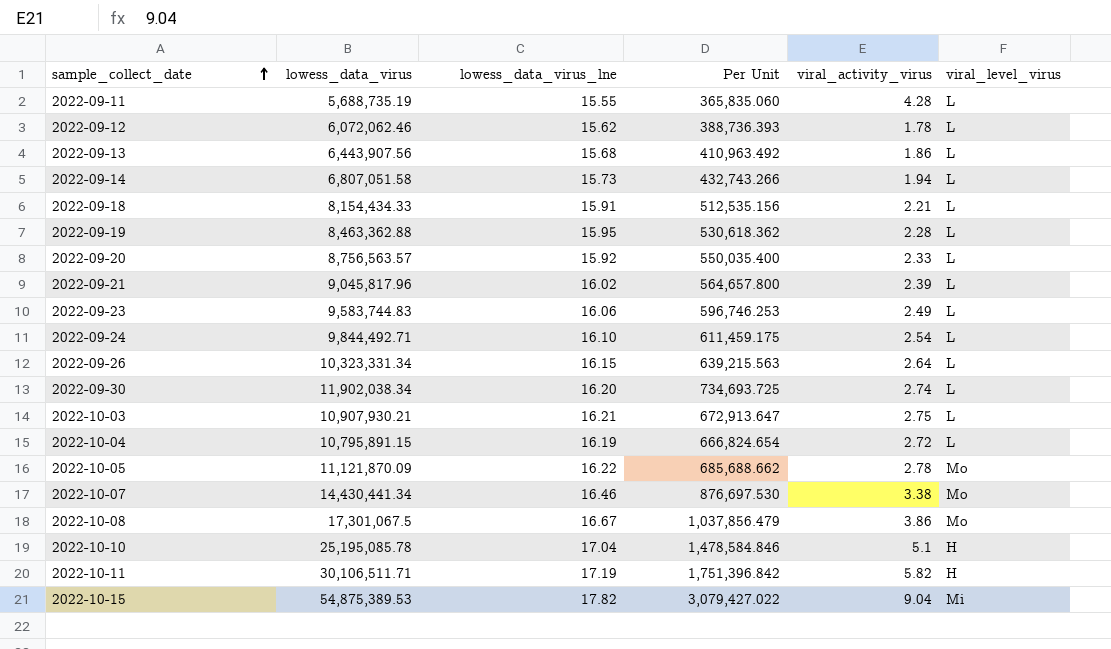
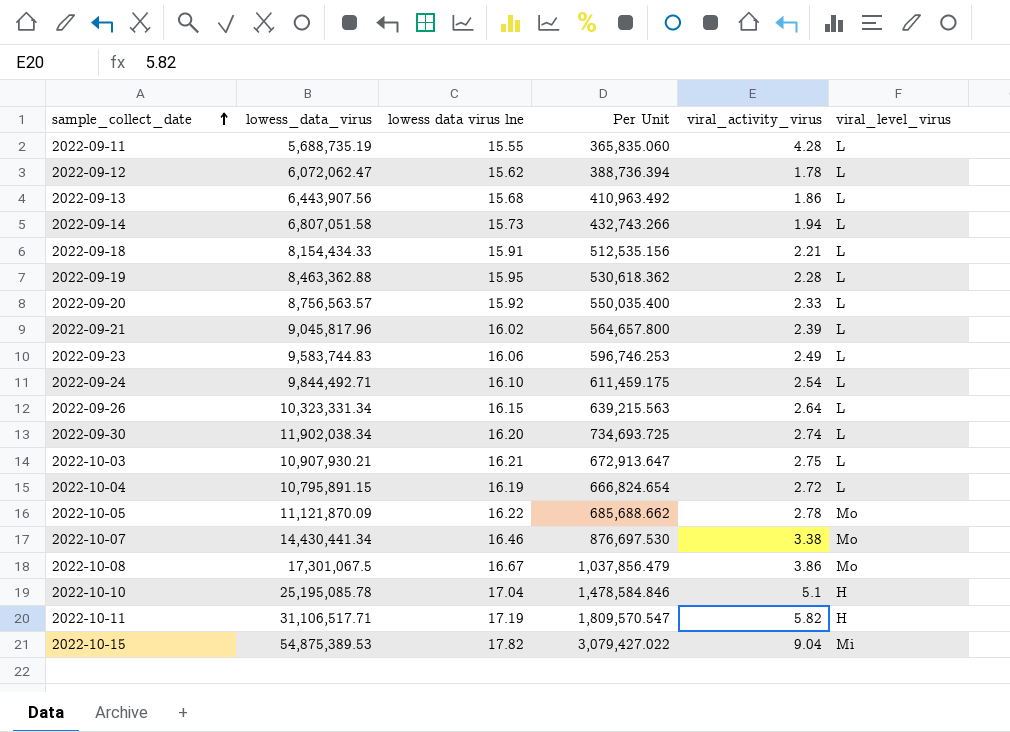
column name: lowess_data_virus_lne -> lowess data virus lne
2022-09-12 | lowess_data_virus: 6,072,062.46 -> 6,072,062.47
2022-09-12 | Per Unit: 388,736.393 -> 388,736.394
2022-10-11 | lowess_data_virus: 30,106,511.71 -> 31,106,517.71
2022-10-11 | Per Unit: 1,751,396.842 -> 1,809,570.547

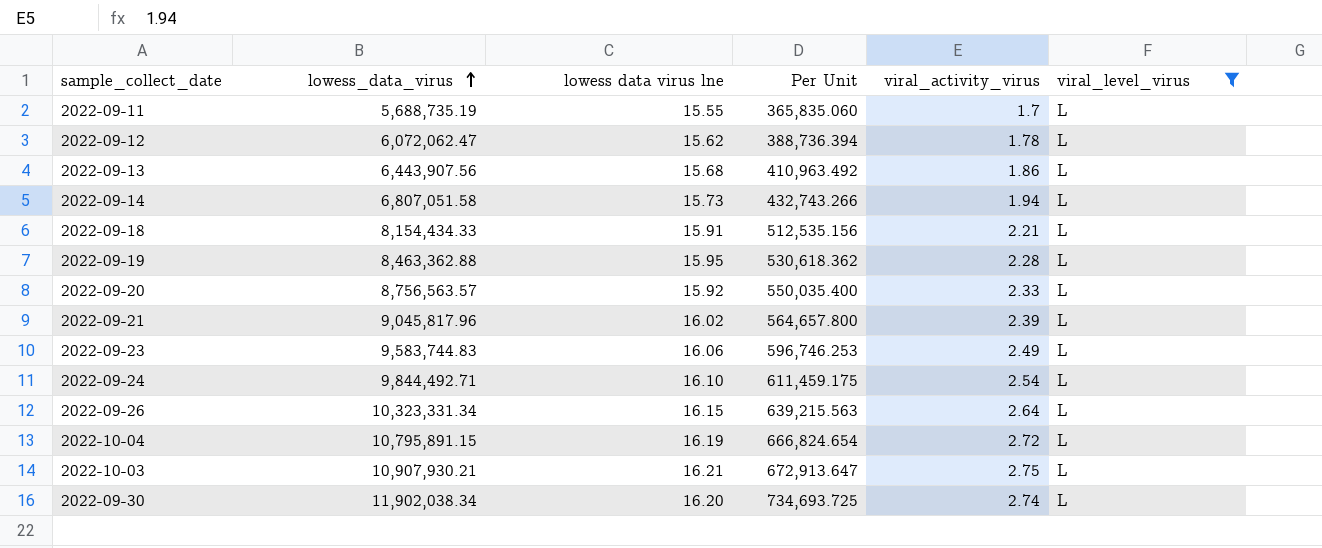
filter: none -> viral_level_virus = L
row order: sample_collect_date ascending -> lowess_data_virus ascending
2022-09-11 | viral_activity_virus: 4.28 -> 1.7

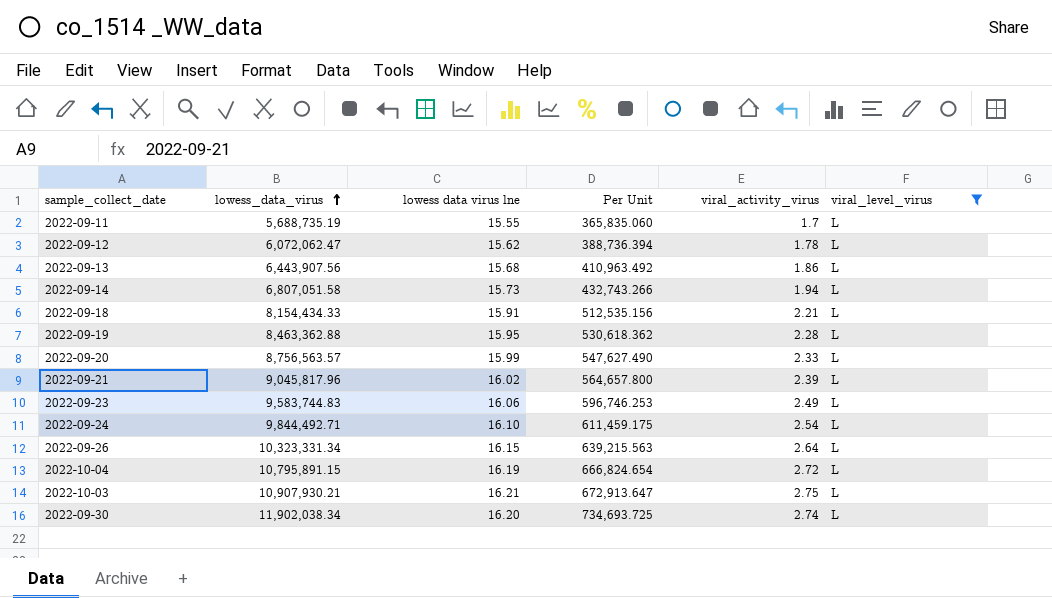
2022-09-20 | lowess data virus lne: 15.92 -> 15.99
2022-09-20 | Per Unit: 550,035.400 -> 547,627.490

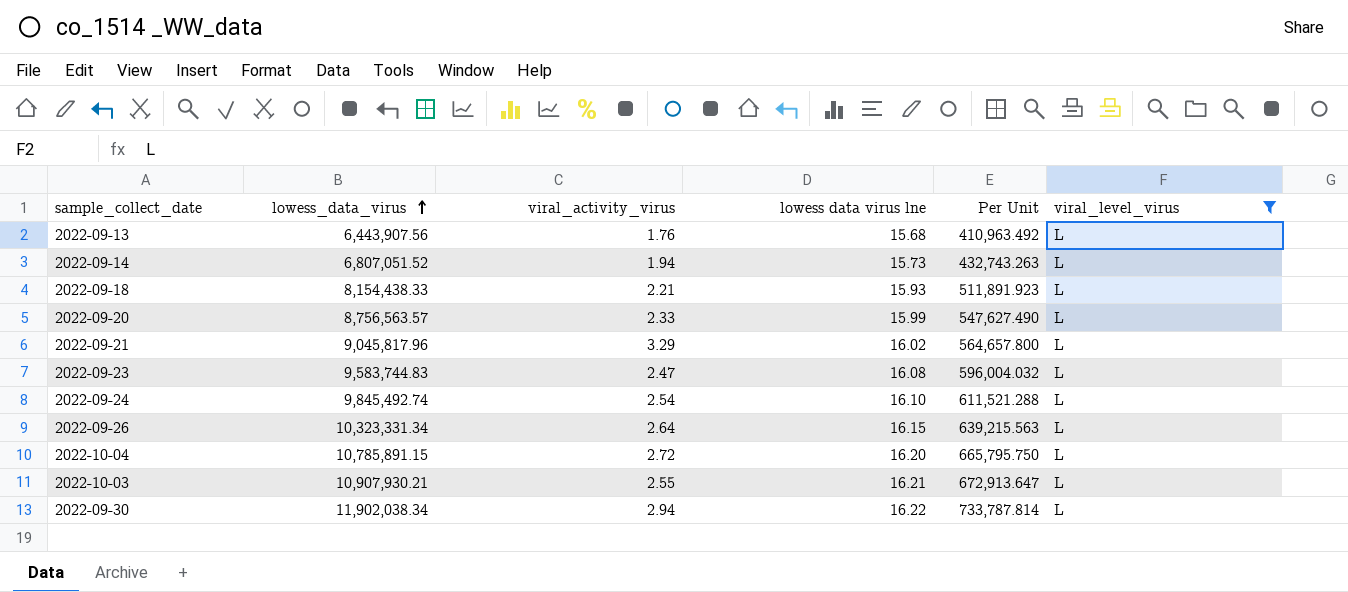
column viral_activity_virus | position: 5 -> 3
row 2022-09-11: 5,688,735.19 | 15.55 | 365,835.060 | 1.7 | L -> none
row 2022-09-12: 6,072,062.47 | 15.62 | 388,736.394 | 1.78 | L -> none
row 2022-09-19: 8,463,362.88 | 15.95 | 530,618.362 | 2.28 | L -> none
2022-09-13 | viral_activity_virus: 1.86 -> 1.76
2022-09-14 | lowess_data_virus: 6,807,051.58 -> 6,807,051.52
2022-09-14 | Per Unit: 432,743.266 -> 432,743.263
2022-09-18 | lowess_data_virus: 8,154,434.33 -> 8,154,438.33
2022-09-18 | lowess data virus lne: 15.91 -> 15.93
2022-09-18 | Per Unit: 512,535.156 -> 511,891.923
2022-09-21 | viral_activity_virus: 2.39 -> 3.29
2022-09-23 | viral_activity_virus: 2.49 -> 2.47
2022-09-23 | lowess data virus lne: 16.06 -> 16.08
2022-09-23 | Per Unit: 596,746.253 -> 596,004.032
2022-09-24 | lowess_data_virus: 9,844,492.71 -> 9,845,492.74
2022-09-24 | Per Unit: 611,459.175 -> 611,521.288
2022-10-04 | lowess_data_virus: 10,795,891.15 -> 10,785,891.15
2022-10-04 | lowess data virus lne: 16.19 -> 16.20
2022-10-04 | Per Unit: 666,824.654 -> 665,795.750
2022-10-03 | viral_activity_virus: 2.75 -> 2.55
2022-09-30 | viral_activity_virus: 2.74 -> 2.94
2022-09-30 | lowess data virus lne: 16.20 -> 16.22
2022-09-30 | Per Unit: 734,693.725 -> 733,787.814

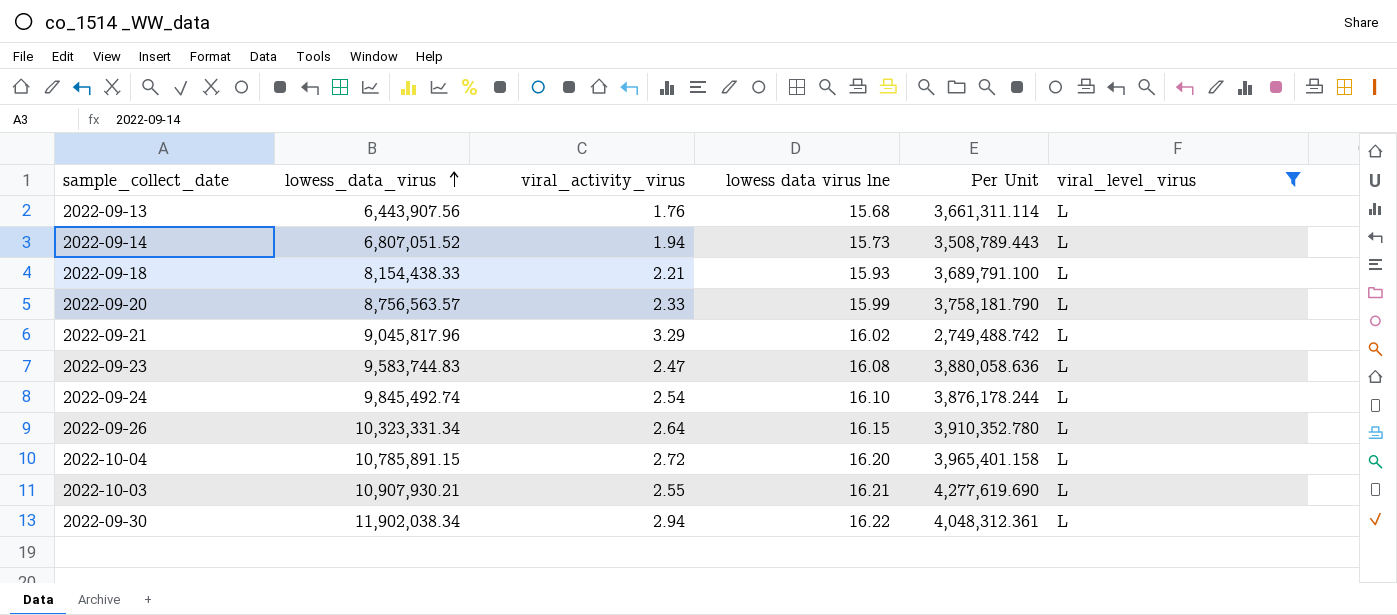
column Per Unit | formula: [lowess_data_virus] / [lowess data virus lne] -> [lowess_data_virus] / [viral_activity_virus]

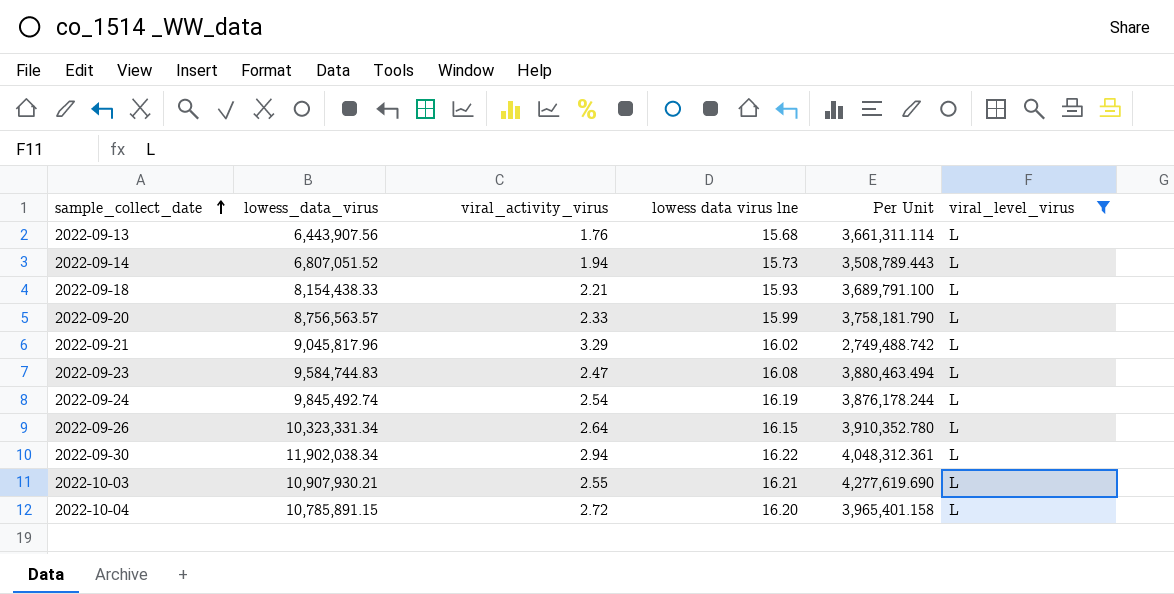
row order: lowess_data_virus ascending -> sample_collect_date ascending
2022-09-23 | lowess_data_virus: 9,583,744.83 -> 9,584,744.83
2022-09-23 | Per Unit: 3,880,058.636 -> 3,880,463.494
2022-09-24 | lowess data virus lne: 16.10 -> 16.19

